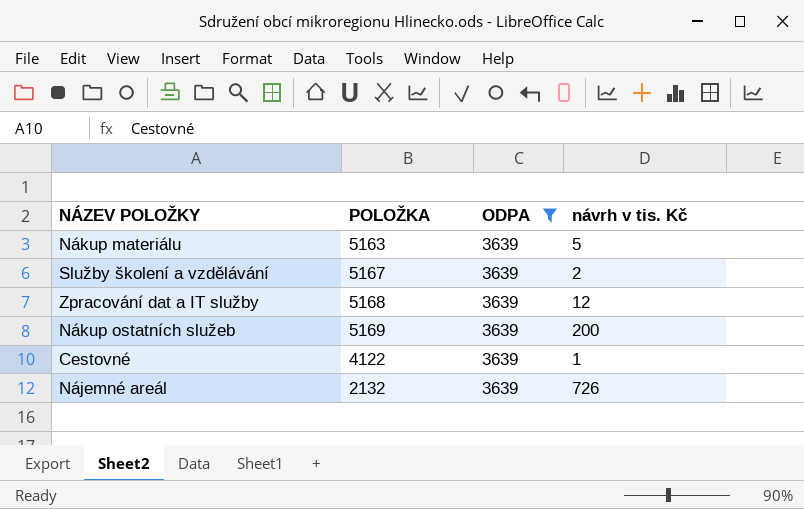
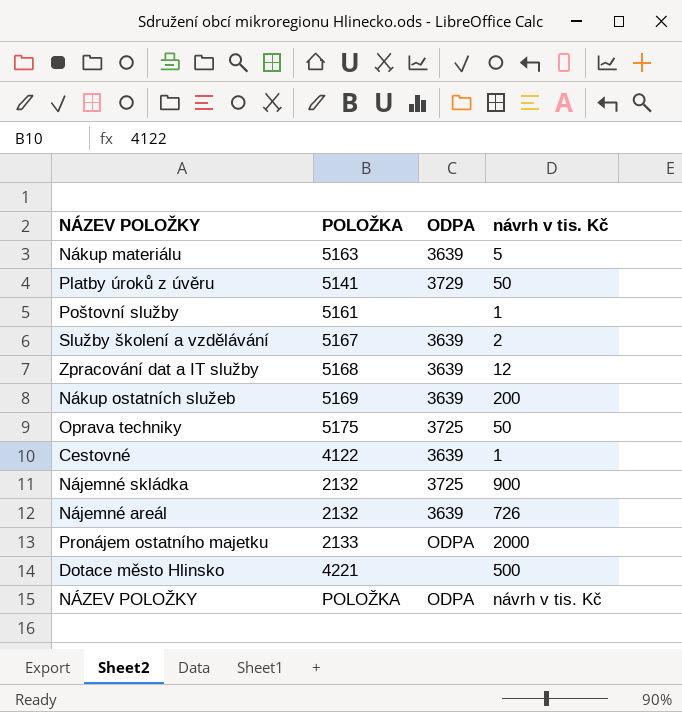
filter: ODPA = 3639 -> none

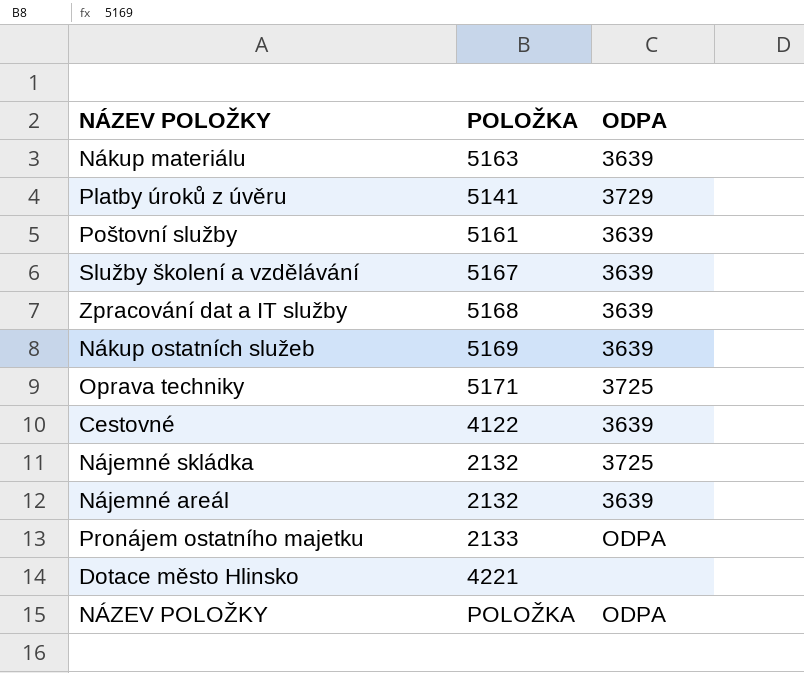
column návrh v tis. Kč | position: 4 -> none
Poštovní služby | ODPA: none -> 3639
Oprava techniky | POLOŽKA: 5175 -> 5171

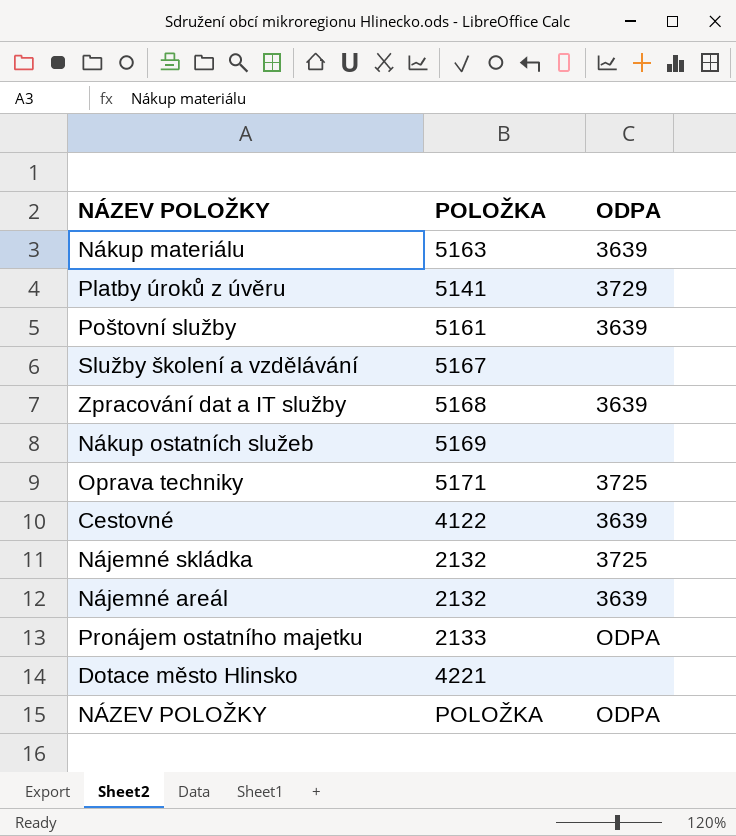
Služby školení a vzdělávání | ODPA: 3639 -> none
Nákup ostatních služeb | ODPA: 3639 -> none

